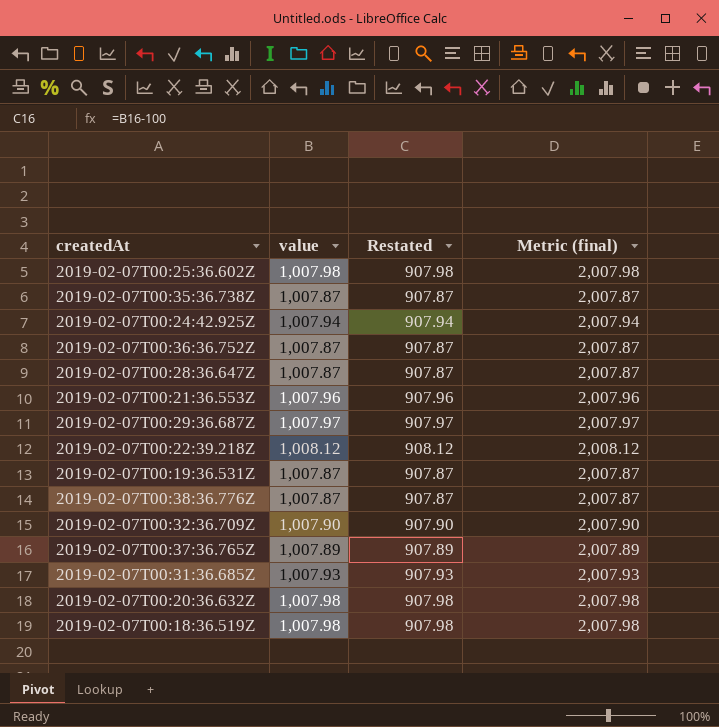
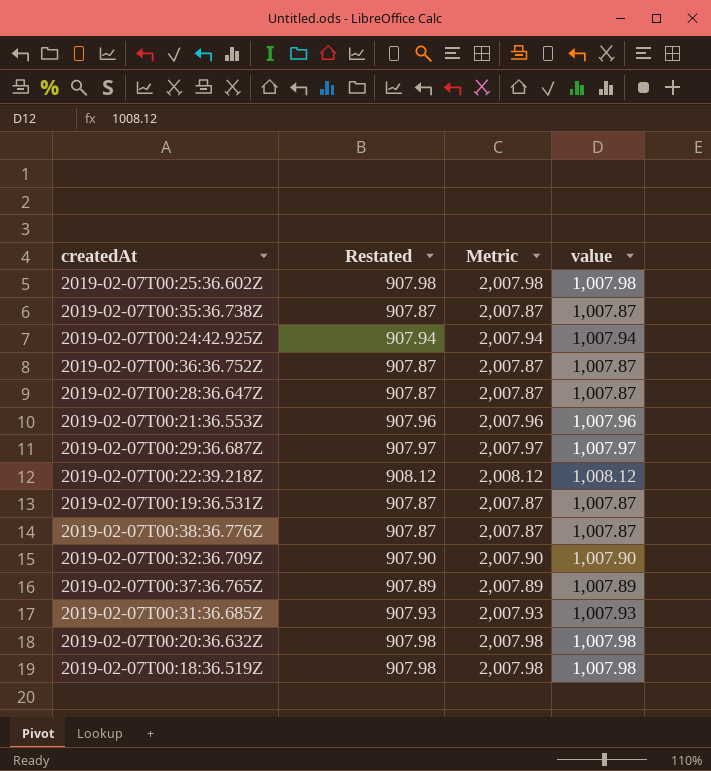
column name: Metric (final) -> Metric
column value | position: 2 -> 4

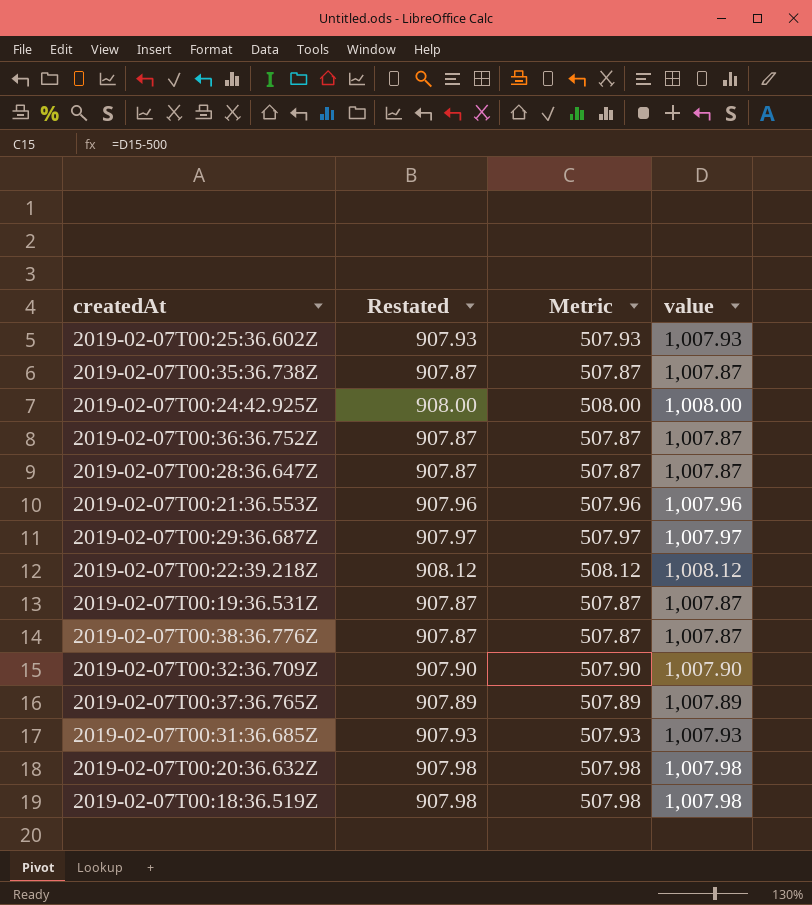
column Metric | formula: [value] + 1000 -> [value] - 500
2019-02-07T00:25:36.602Z | Restated: 907.98 -> 907.93
2019-02-07T00:25:36.602Z | value: 1,007.98 -> 1,007.93
2019-02-07T00:24:42.925Z | Restated: 907.94 -> 908.00
2019-02-07T00:24:42.925Z | value: 1,007.94 -> 1,008.00

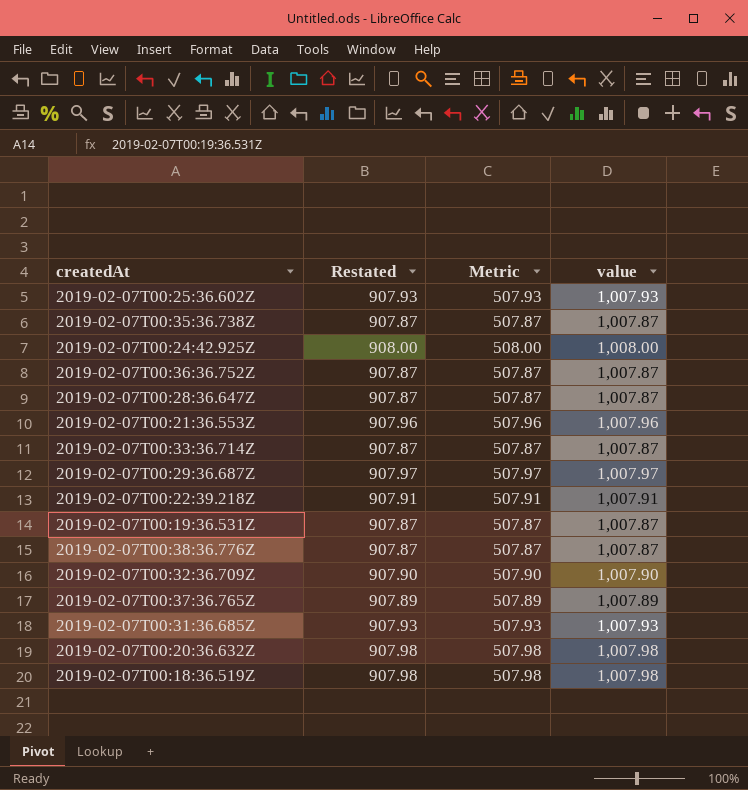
row 2019-02-07T00:33:36.714Z: none -> 907.87 | 507.87 | 1,007.87
2019-02-07T00:22:39.218Z | Restated: 908.12 -> 907.91
2019-02-07T00:22:39.218Z | Metric: 508.12 -> 507.91
2019-02-07T00:22:39.218Z | value: 1,008.12 -> 1,007.91

